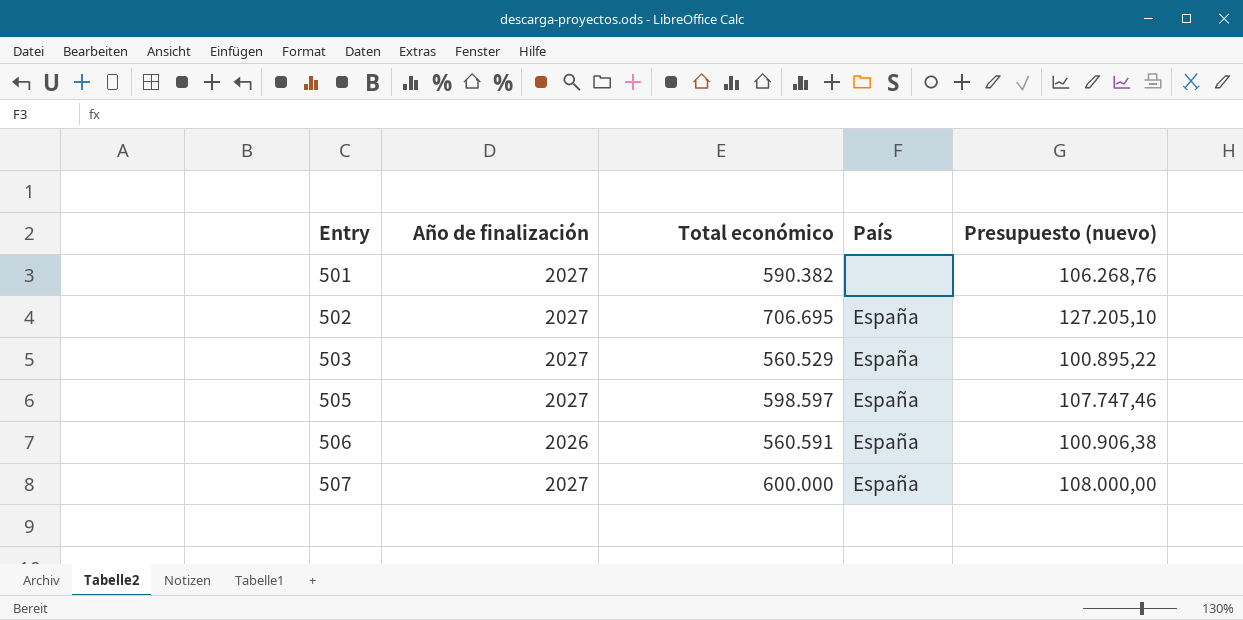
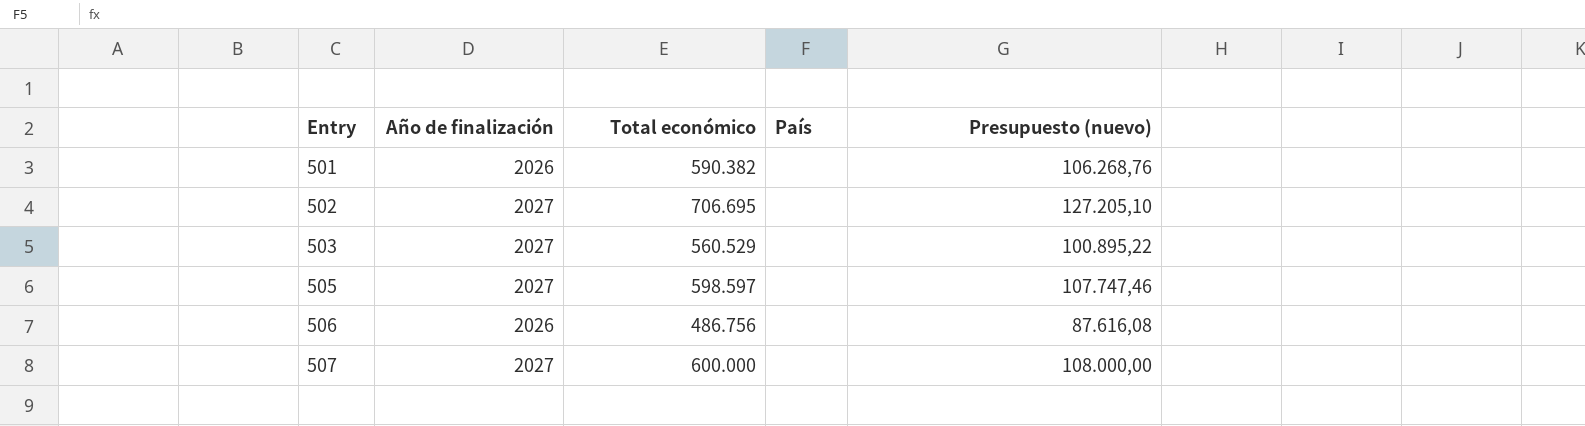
501 | Año de finalización: 2027 -> 2026
502 | País: España -> none
503 | País: España -> none
505 | País: España -> none
506 | Total económico: 560.591 -> 486.756
506 | País: España -> none
506 | Presupuesto (nuevo): 100.906,38 -> 87.616,08
507 | País: España -> none

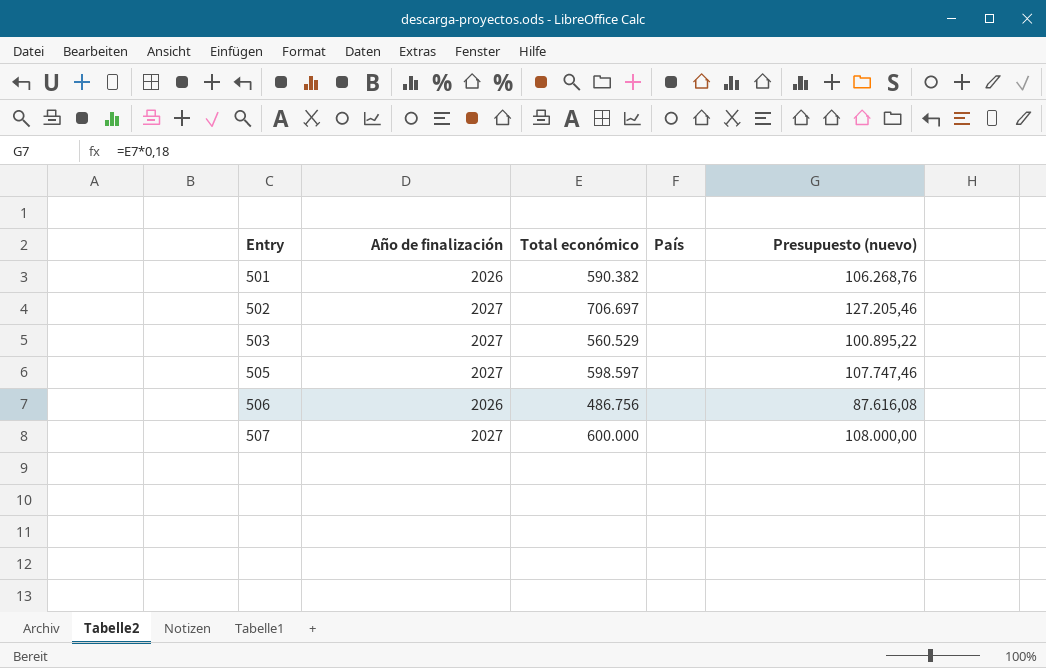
502 | Total económico: 706.695 -> 706.697
502 | Presupuesto (nuevo): 127.205,10 -> 127.205,46

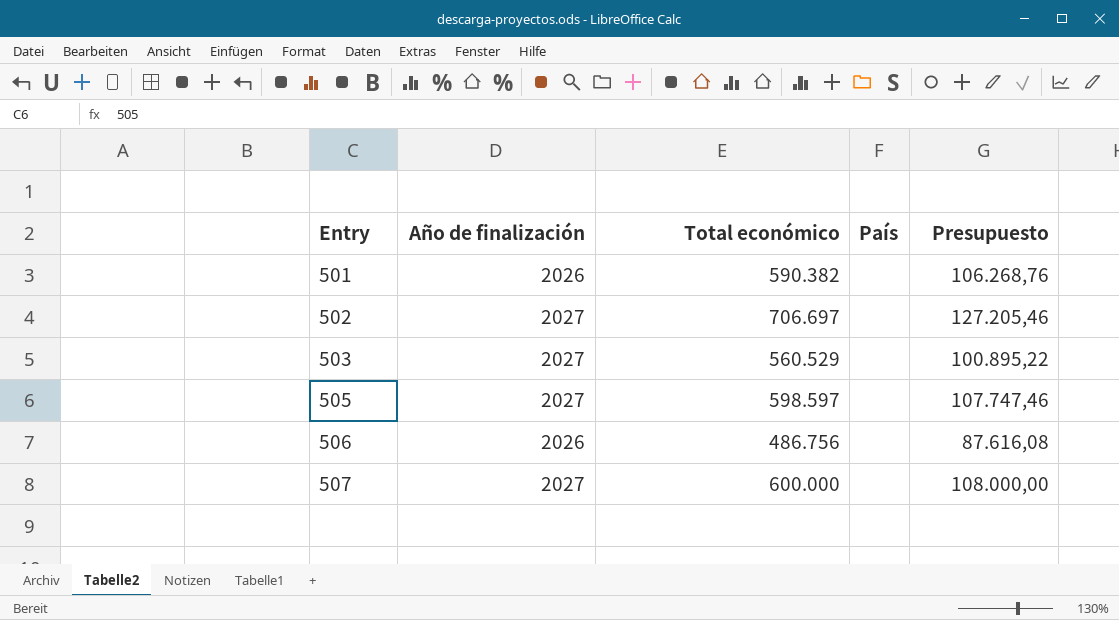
column name: Presupuesto (nuevo) -> Presupuesto

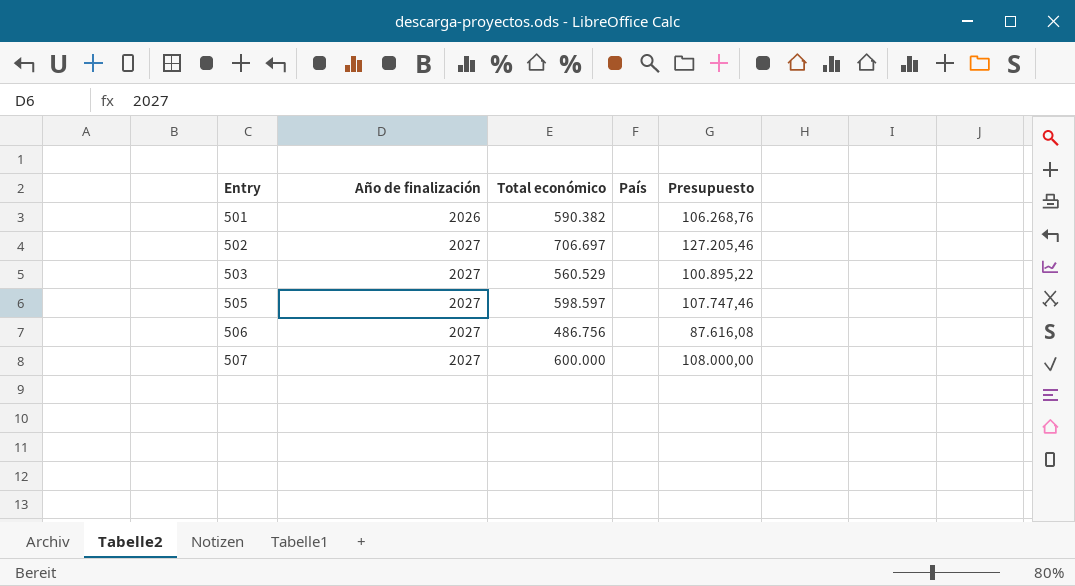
506 | Año de finalización: 2026 -> 2027

